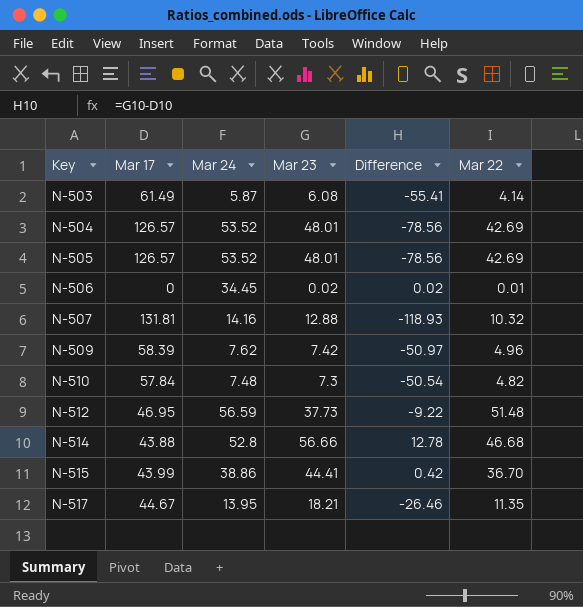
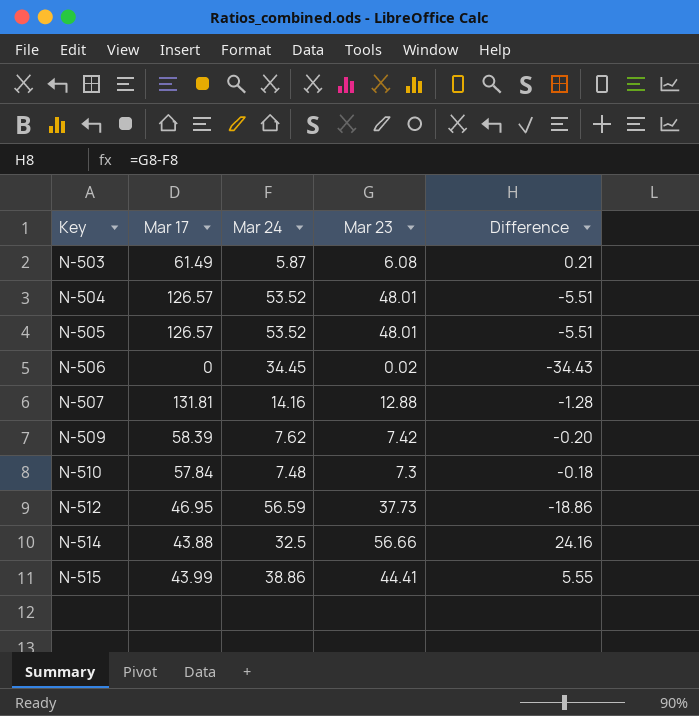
column Mar 22 | position: 6 -> none
column Difference | formula: [Mar 23] - [Mar 17] -> [Mar 23] - [Mar 24]
row N-517: 44.67 | 13.95 | 18.21 | -26.46 | 11.35 -> none
N-514 | Mar 24: 52.8 -> 32.5

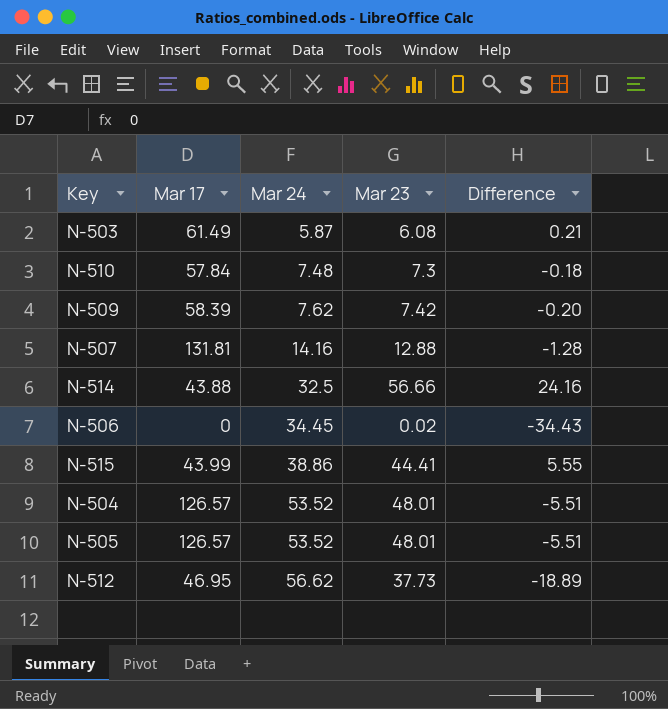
row order: Key ascending -> Mar 24 ascending
N-512 | Mar 24: 56.59 -> 56.62
N-512 | Difference: -18.86 -> -18.89

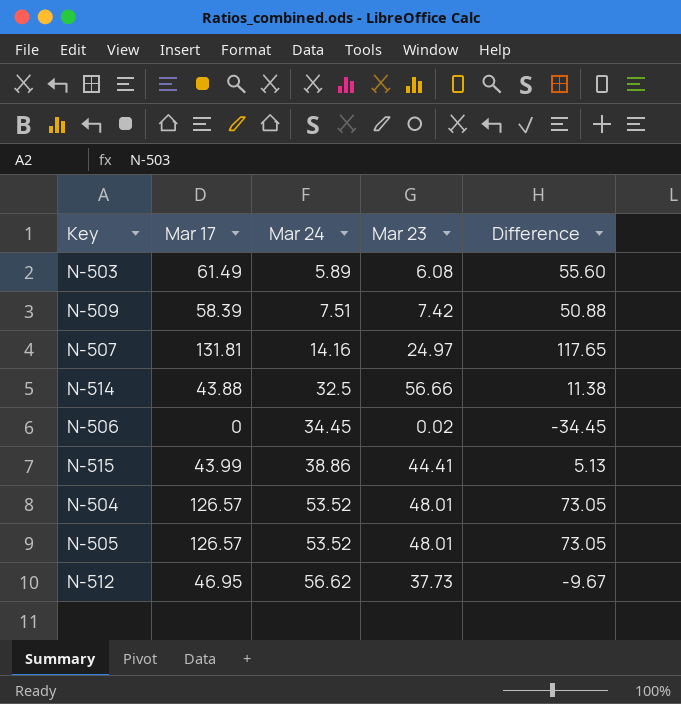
column Difference | formula: [Mar 23] - [Mar 24] -> [Mar 17] - [Mar 24]
row N-510: 57.84 | 7.48 | 7.3 | -0.18 -> none
N-503 | Mar 24: 5.87 -> 5.89
N-509 | Mar 24: 7.62 -> 7.51
N-507 | Mar 23: 12.88 -> 24.97

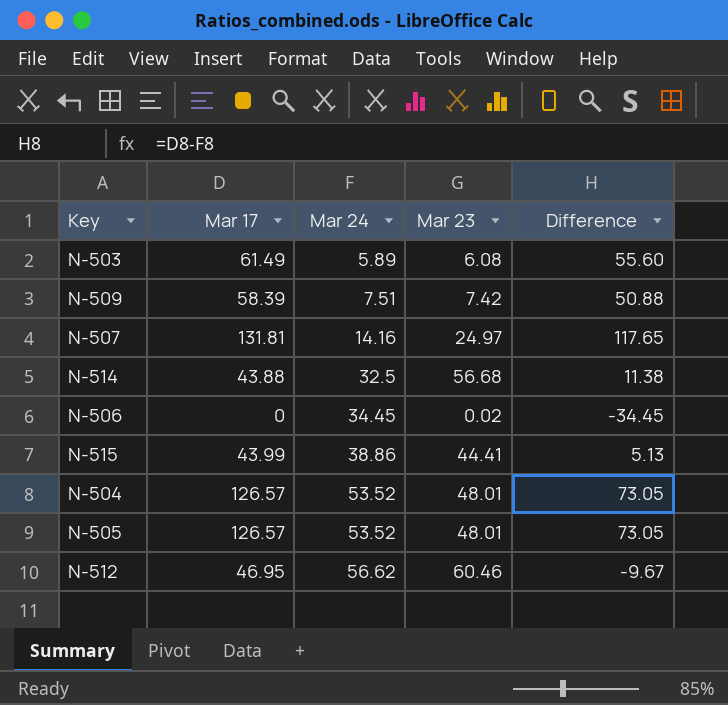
N-514 | Mar 23: 56.66 -> 56.68
N-512 | Mar 23: 37.73 -> 60.46

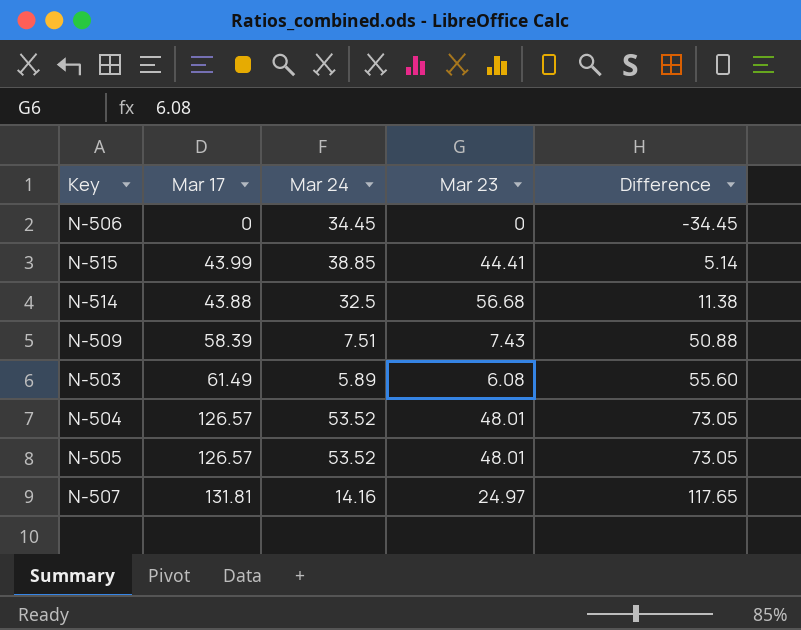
row order: Mar 24 ascending -> Difference ascending
row N-512: 46.95 | 56.62 | 60.46 | -9.67 -> none
N-506 | Mar 23: 0.02 -> 0
N-515 | Mar 24: 38.86 -> 38.85
N-515 | Difference: 5.13 -> 5.14
N-509 | Mar 23: 7.42 -> 7.43

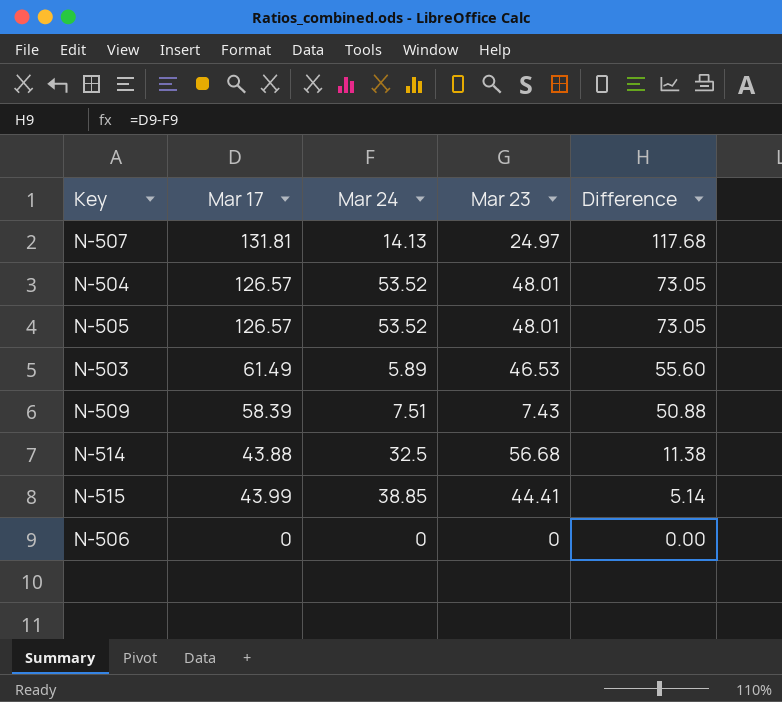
row order: Difference ascending -> Difference descending
N-507 | Mar 24: 14.16 -> 14.13
N-507 | Difference: 117.65 -> 117.68
N-503 | Mar 23: 6.08 -> 46.53
N-506 | Mar 24: 34.45 -> 0
N-506 | Difference: -34.45 -> 0.00

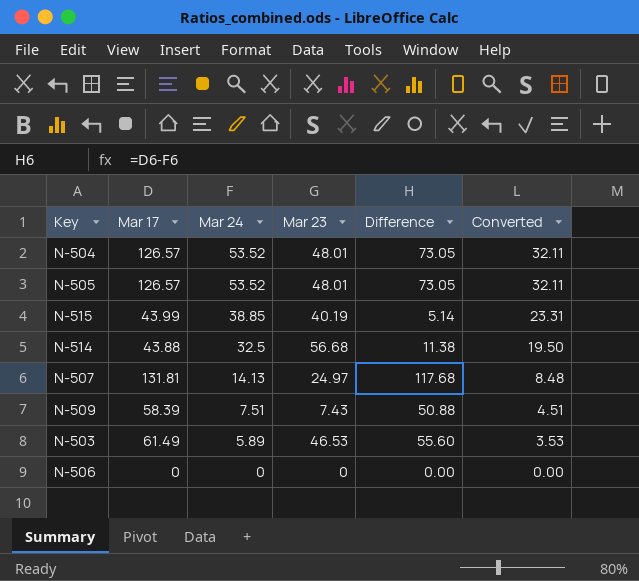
row order: Difference descending -> Mar 24 descending
column Converted | formula: none -> [Mar 24] * 0.6
N-515 | Mar 23: 44.41 -> 40.19

